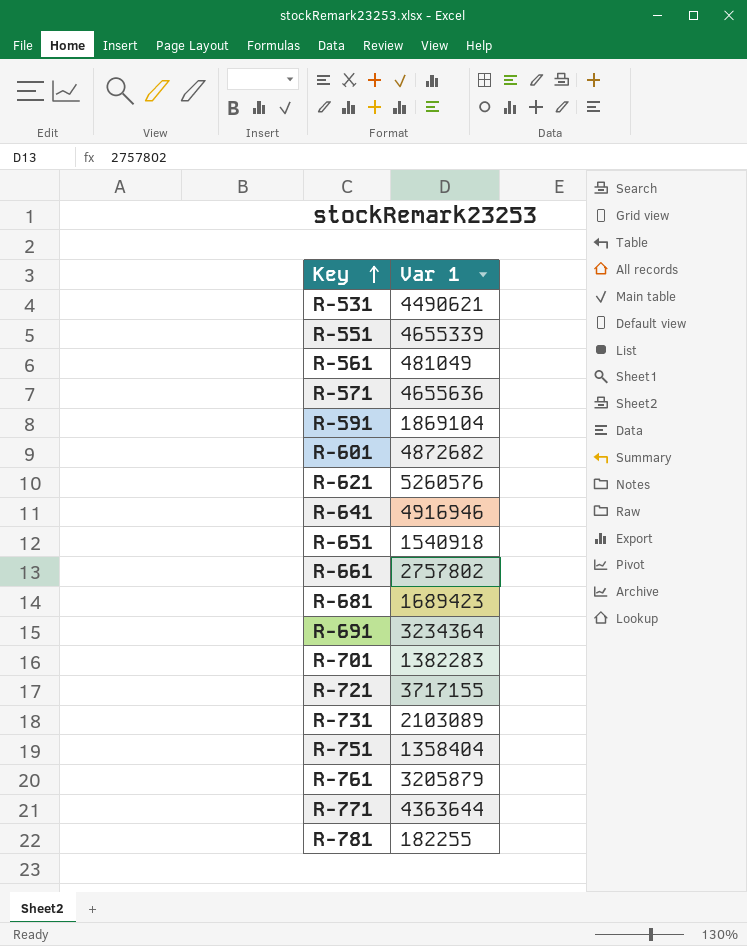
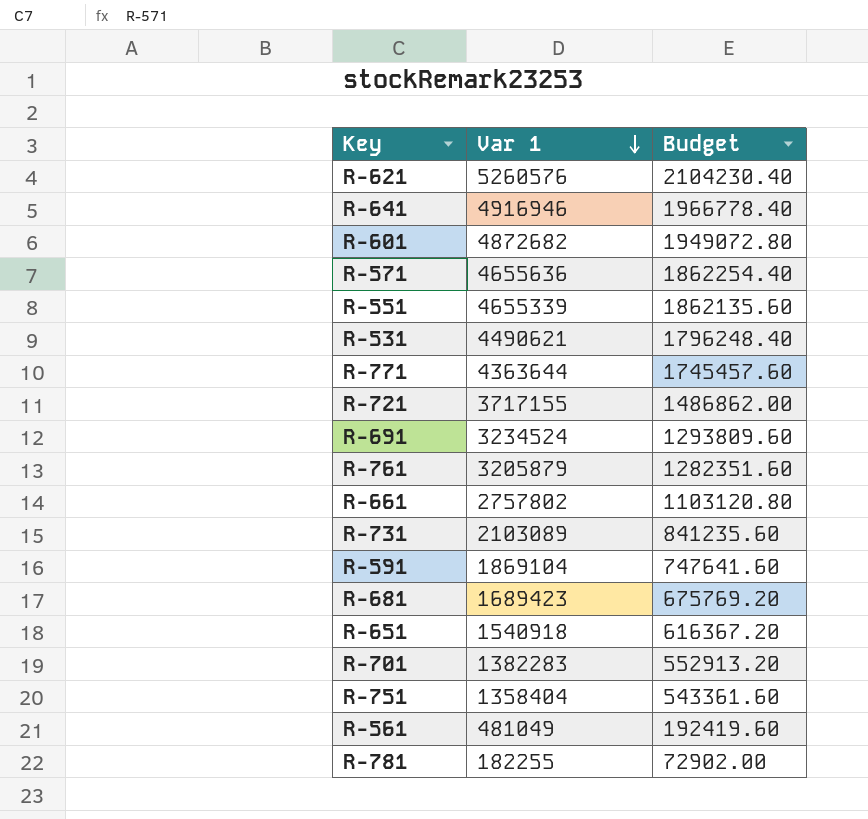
row order: Key ascending -> Var 1 descending
column Budget | formula: none -> [Var 1] * 0.4
R-691 | Var 1: 3234364 -> 3234524

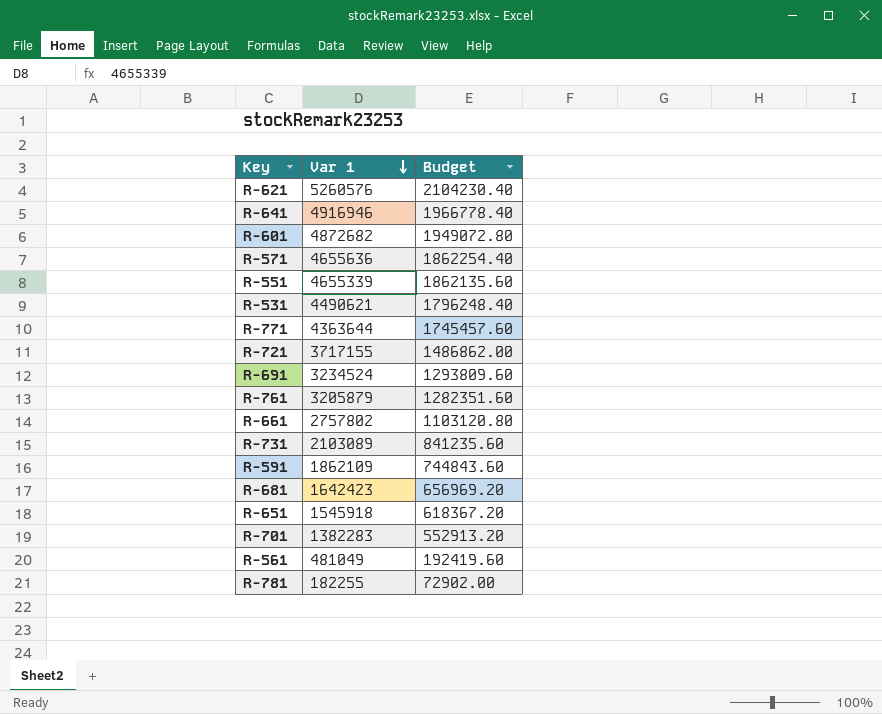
row R-751: 1358404 | 543361.60 -> none
R-591 | Var 1: 1869104 -> 1862109
R-591 | Budget: 747641.60 -> 744843.60
R-681 | Var 1: 1689423 -> 1642423
R-681 | Budget: 675769.20 -> 656969.20
R-651 | Var 1: 1540918 -> 1545918
R-651 | Budget: 616367.20 -> 618367.20

